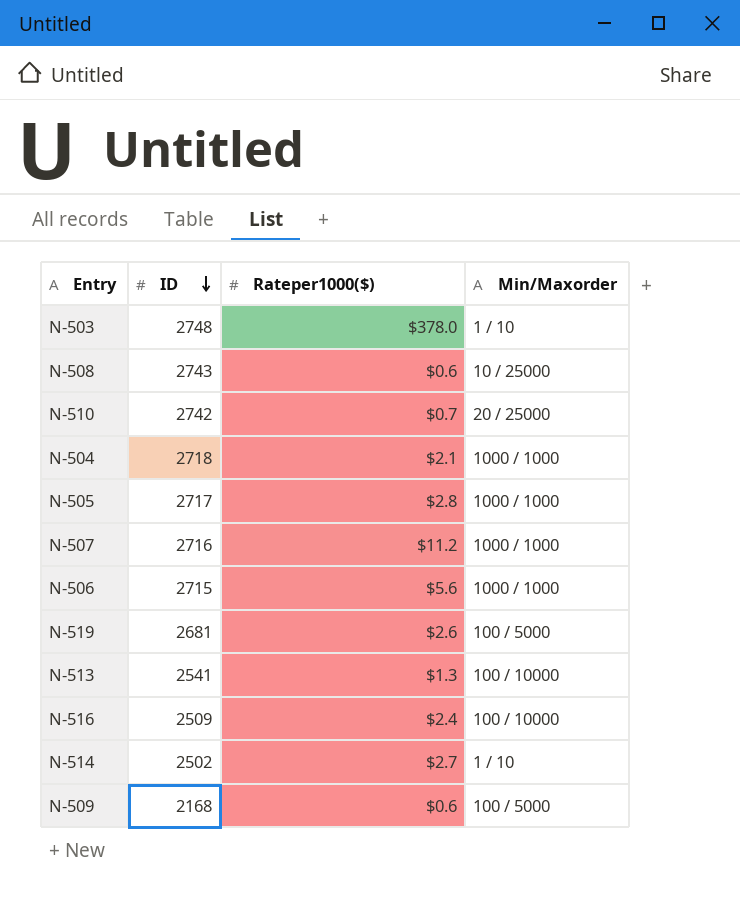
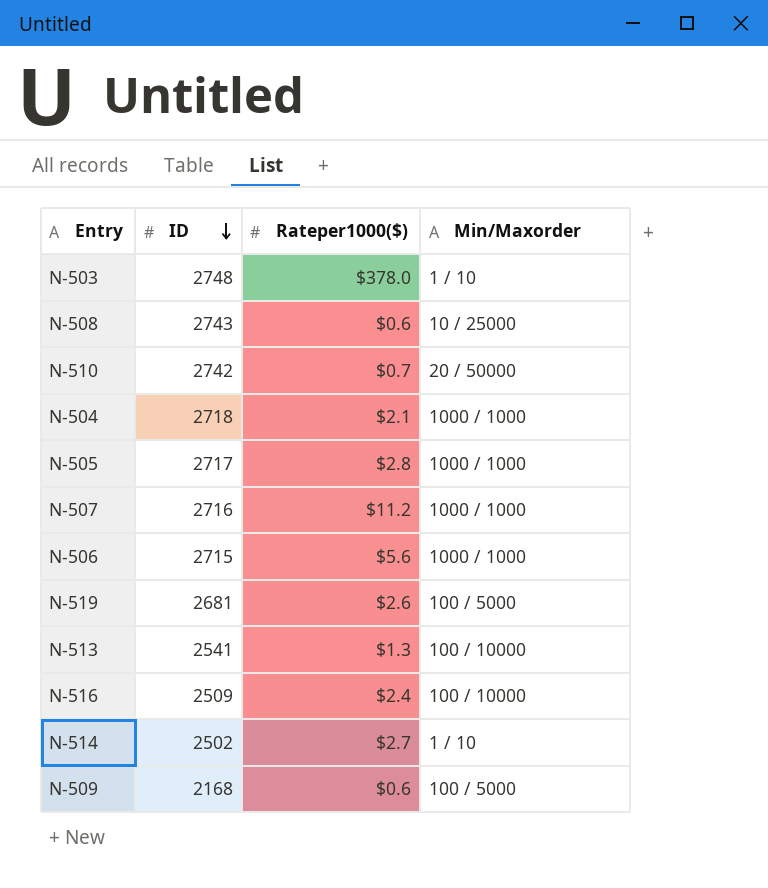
N-510 | Min/Maxorder: 20 / 25000 -> 20 / 50000

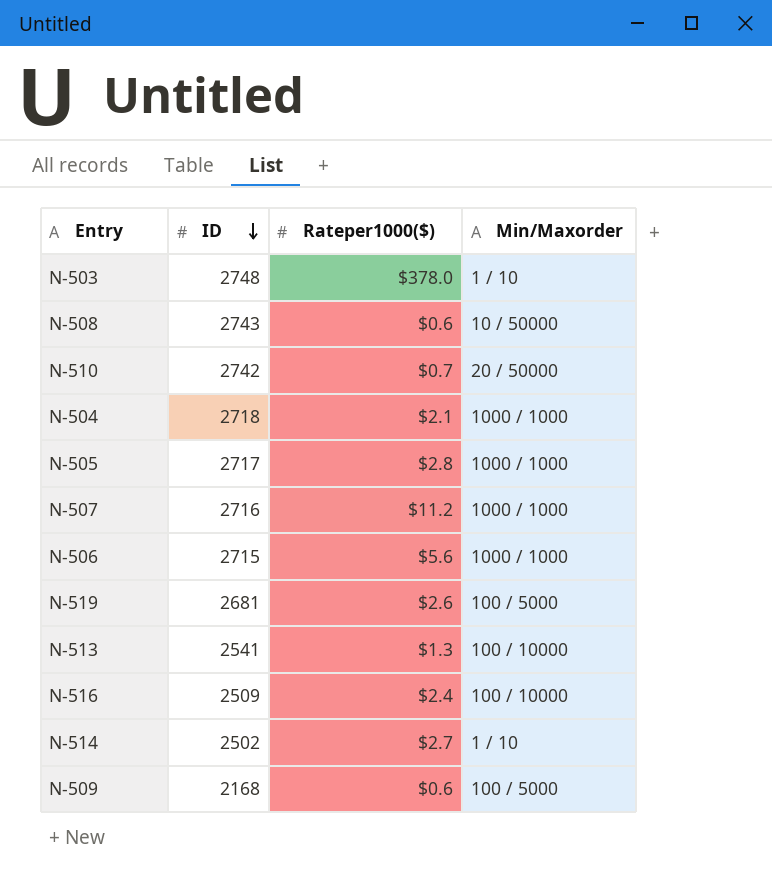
N-508 | Min/Maxorder: 10 / 25000 -> 10 / 50000

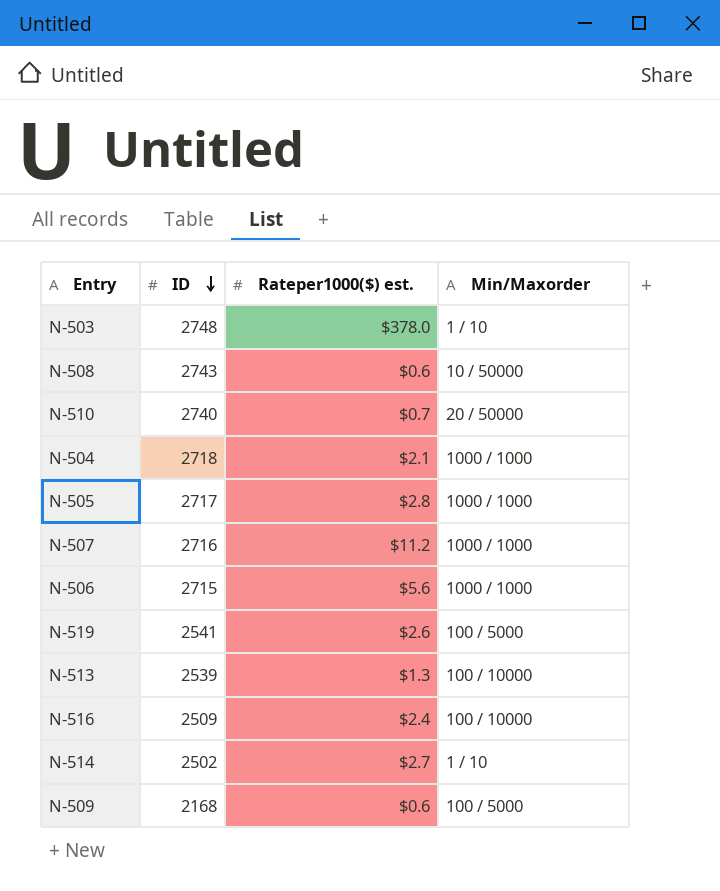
column name: Rateper1000($) -> Rateper1000($) est.
N-510 | ID: 2742 -> 2740
N-519 | ID: 2681 -> 2541
N-513 | ID: 2541 -> 2539

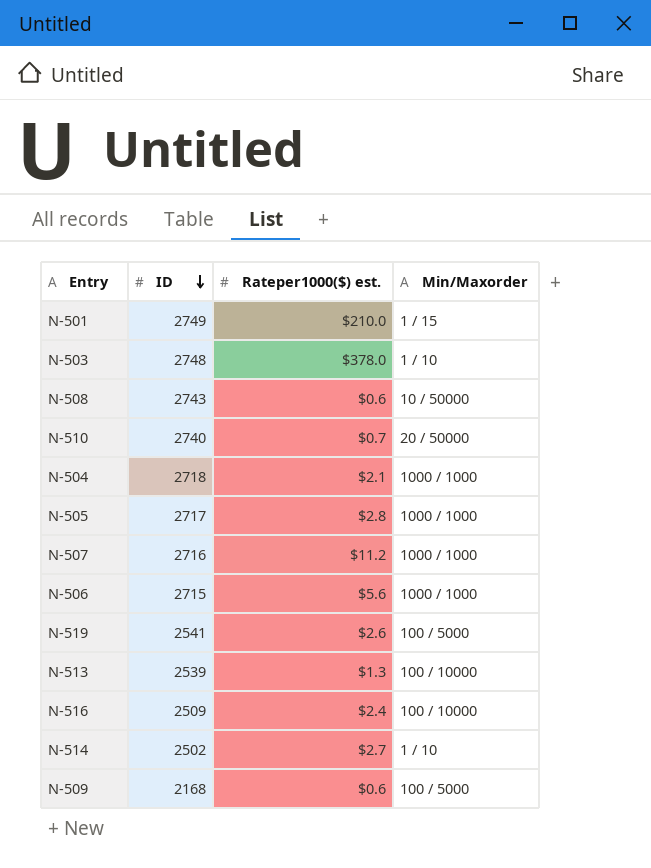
row N-501: none -> 2749 | $210.0 | 1 / 15

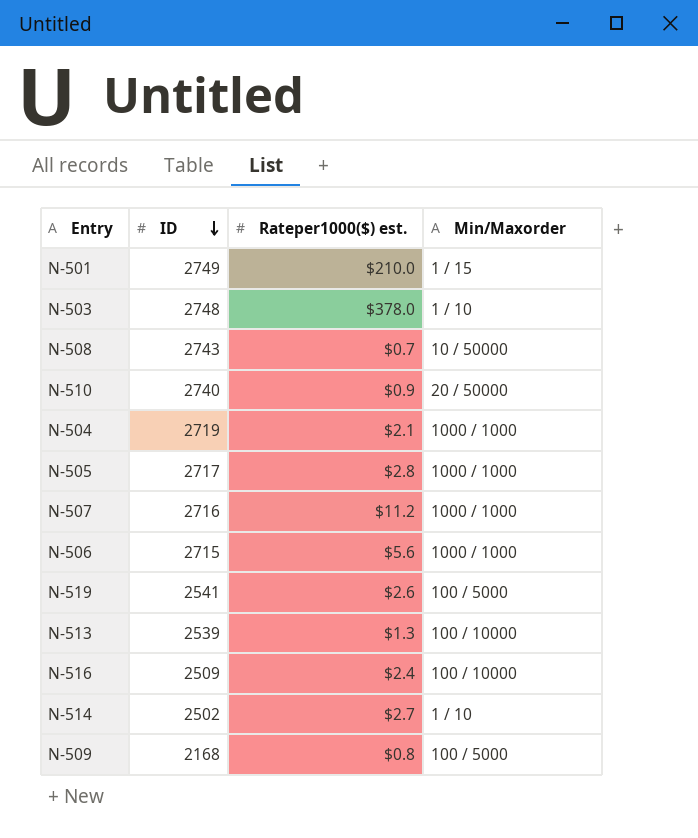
N-508 | Rateper1000($) est.: $0.6 -> $0.7
N-510 | Rateper1000($) est.: $0.7 -> $0.9
N-504 | ID: 2718 -> 2719
N-509 | Rateper1000($) est.: $0.6 -> $0.8

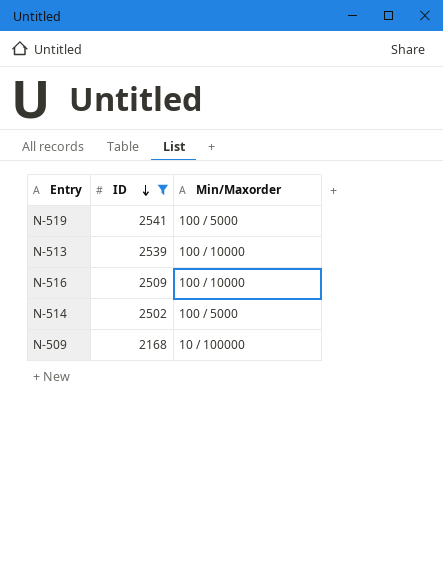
filter: none -> ID <= 2541
column Rateper1000($) est. | position: 3 -> none
N-514 | Min/Maxorder: 1 / 10 -> 100 / 5000
N-509 | Min/Maxorder: 100 / 5000 -> 10 / 100000

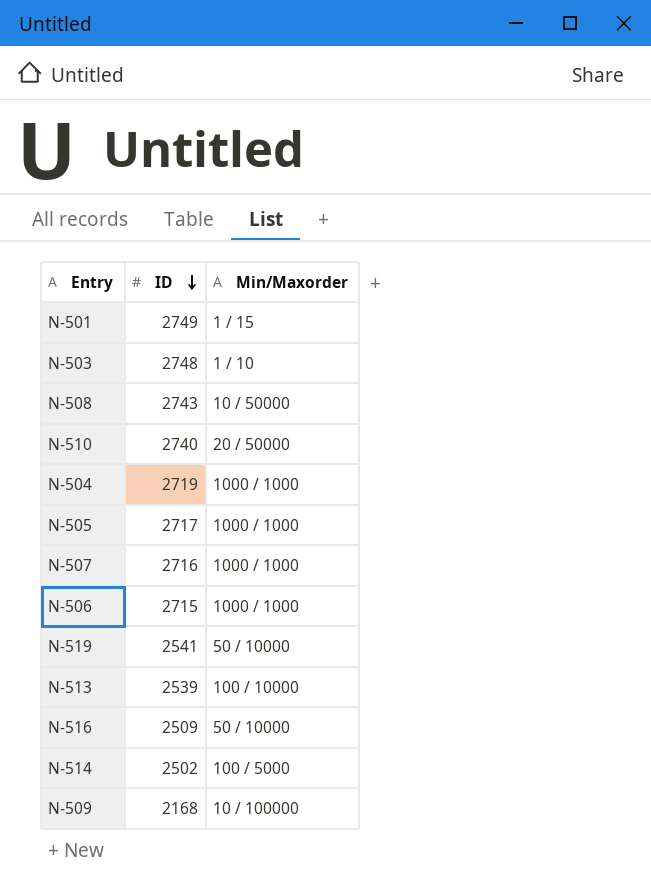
filter: ID <= 2541 -> none
N-519 | Min/Maxorder: 100 / 5000 -> 50 / 10000
N-516 | Min/Maxorder: 100 / 10000 -> 50 / 10000

